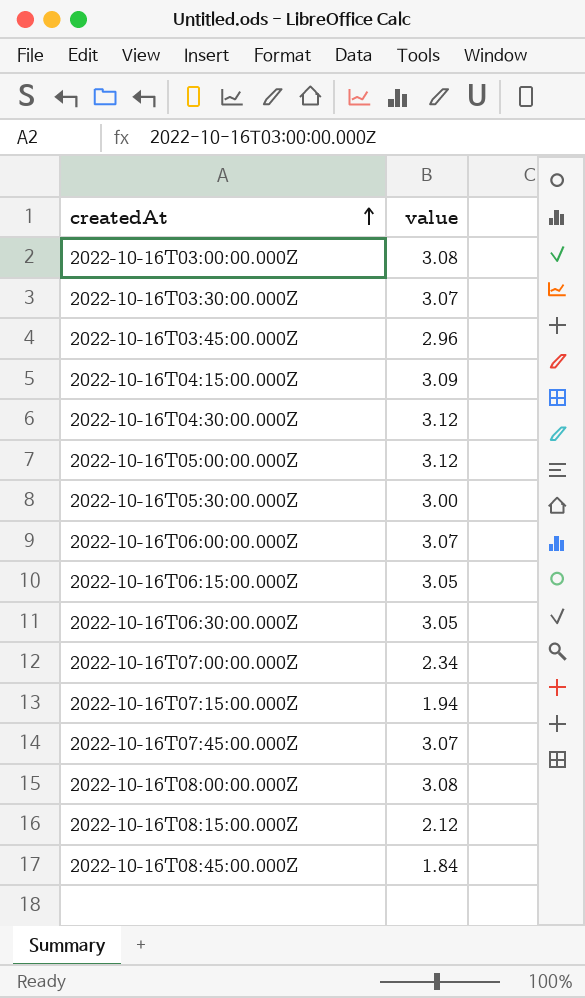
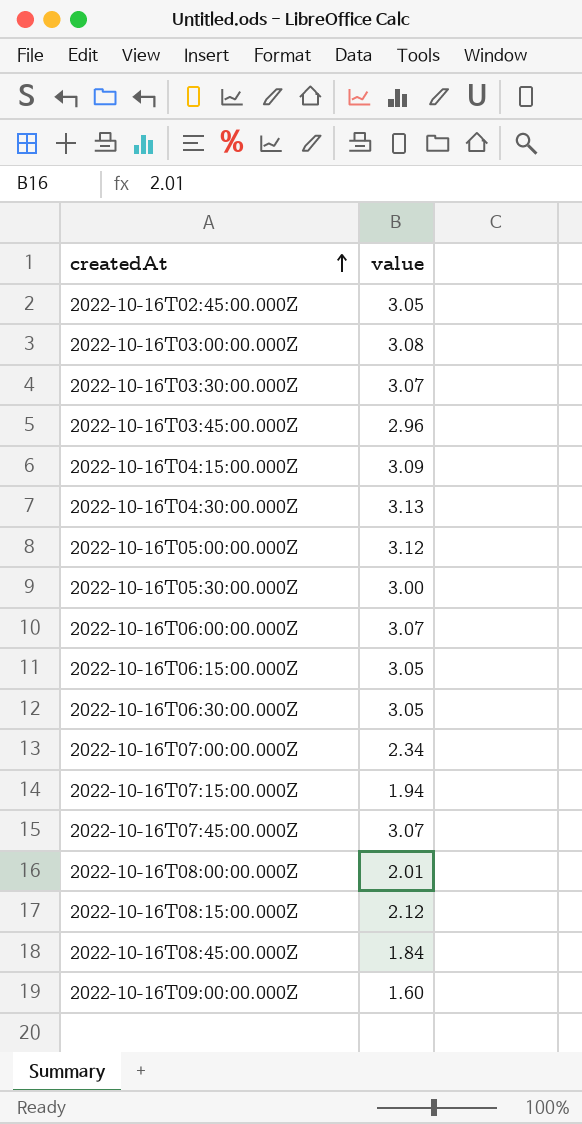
row 2022-10-16T02:45:00.000Z: none -> 3.05
2022-10-16T04:30:00.000Z | value: 3.12 -> 3.13
2022-10-16T08:00:00.000Z | value: 3.08 -> 2.01
row 2022-10-16T09:00:00.000Z: none -> 1.60

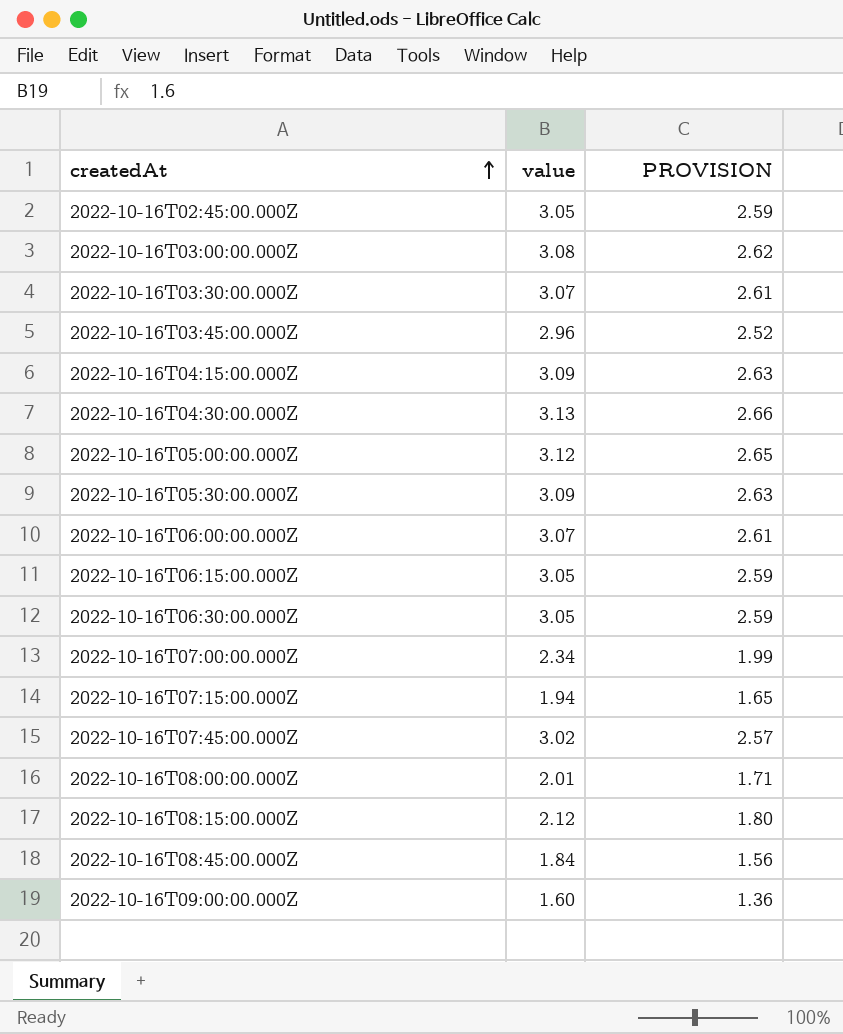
column PROVISION | formula: none -> [value] * 0.85
2022-10-16T05:30:00.000Z | value: 3.00 -> 3.09
2022-10-16T07:45:00.000Z | value: 3.07 -> 3.02

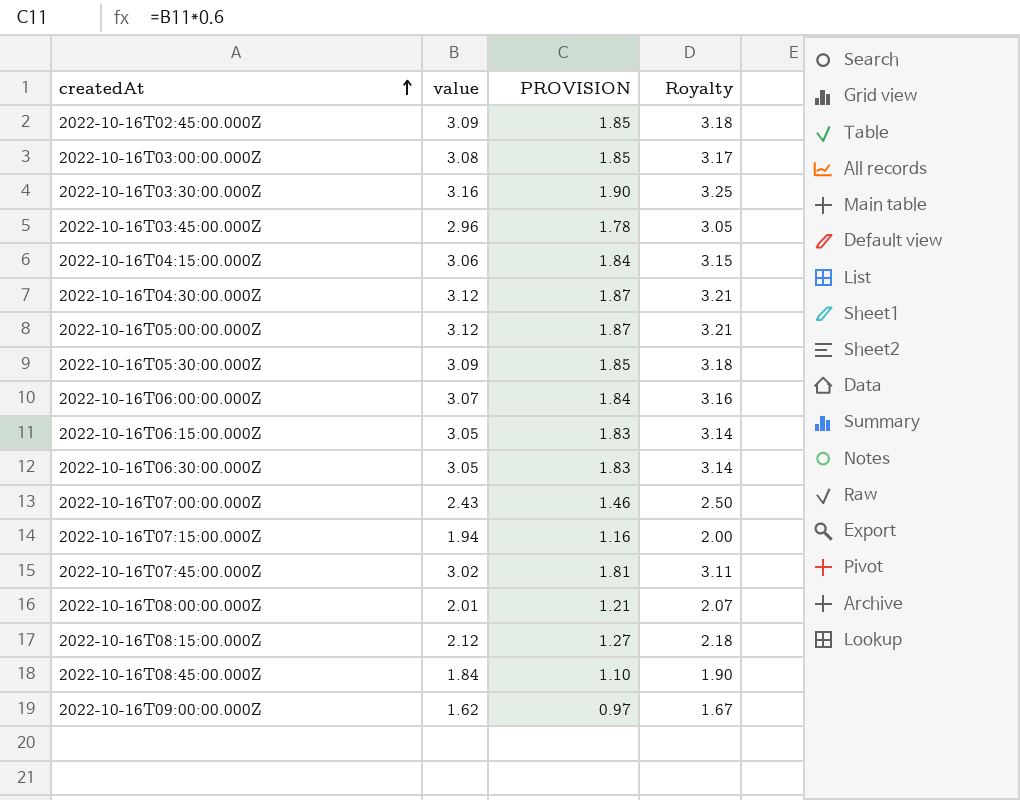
column PROVISION | formula: [value] * 0.85 -> [value] * 0.6
column Royalty | formula: none -> [value] * 1.03
2022-10-16T02:45:00.000Z | value: 3.05 -> 3.09
2022-10-16T03:30:00.000Z | value: 3.07 -> 3.16
2022-10-16T04:15:00.000Z | value: 3.09 -> 3.06
2022-10-16T04:30:00.000Z | value: 3.13 -> 3.12
2022-10-16T07:00:00.000Z | value: 2.34 -> 2.43
2022-10-16T09:00:00.000Z | value: 1.60 -> 1.62

